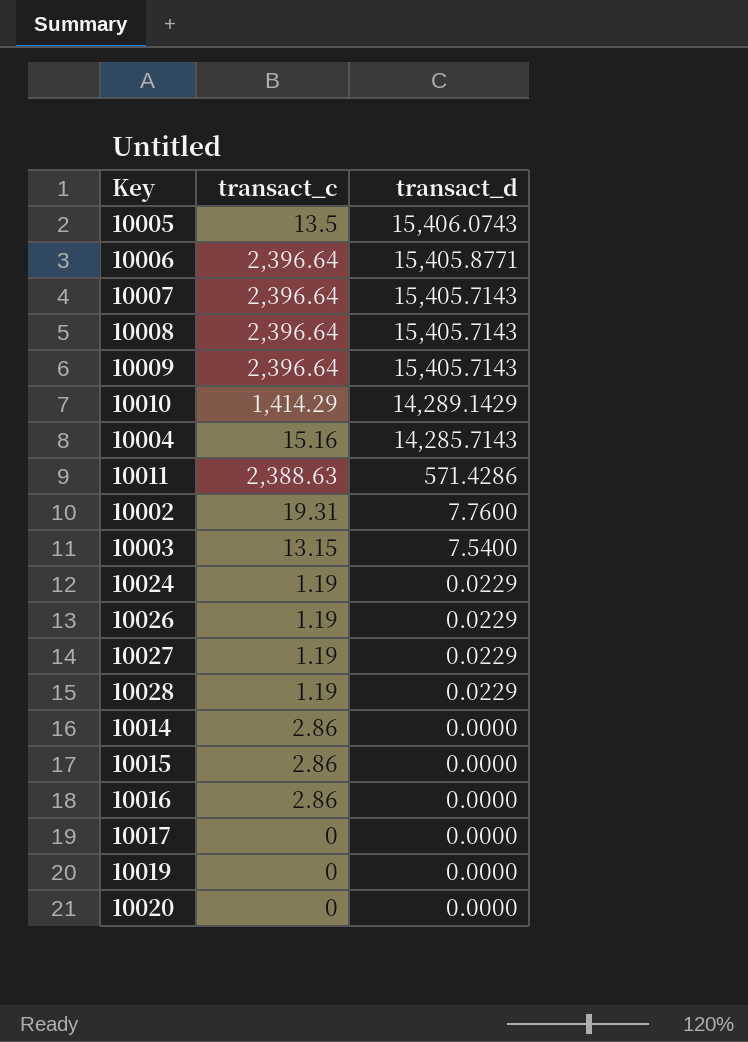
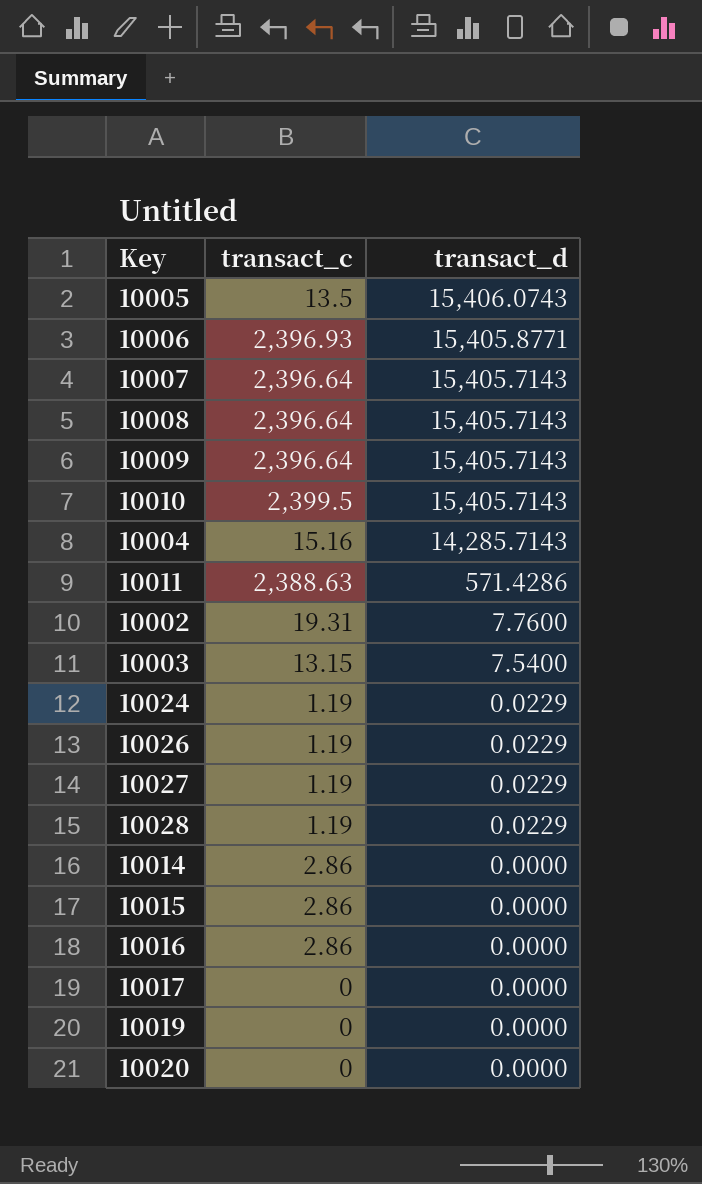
10006 | transact_c: 2,396.64 -> 2,396.93
10010 | transact_c: 1,414.29 -> 2,399.5
10010 | transact_d: 14,289.1429 -> 15,405.7143

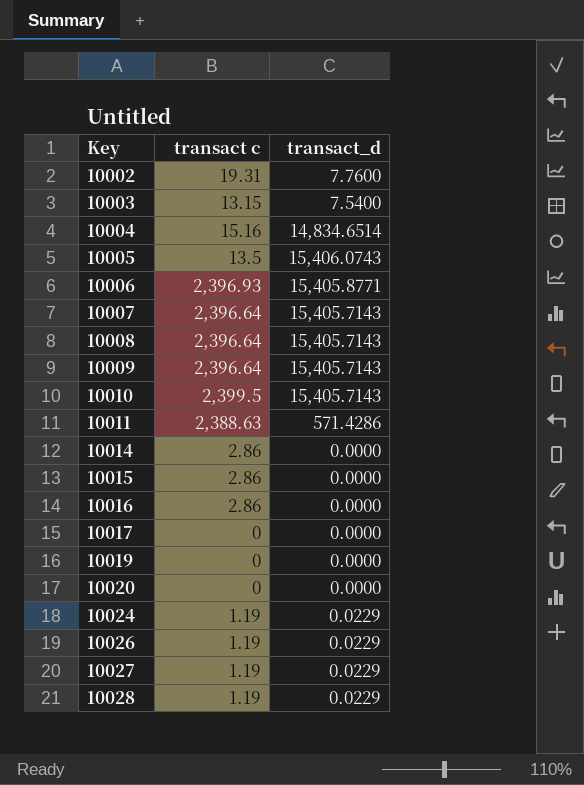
row order: transact_d descending -> Key ascending
column name: transact_c -> transact c
10004 | transact_d: 14,285.7143 -> 14,834.6514

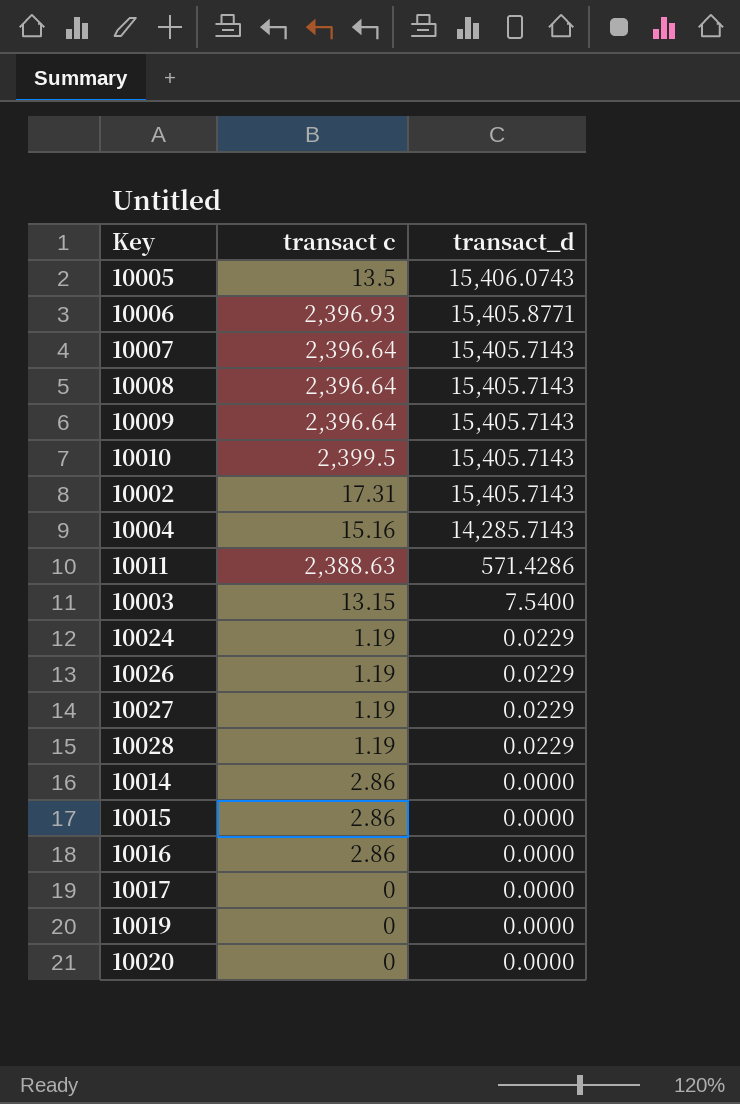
row order: Key ascending -> transact_d descending
10002 | transact c: 19.31 -> 17.31
10002 | transact_d: 7.7600 -> 15,405.7143
10004 | transact_d: 14,834.6514 -> 14,285.7143

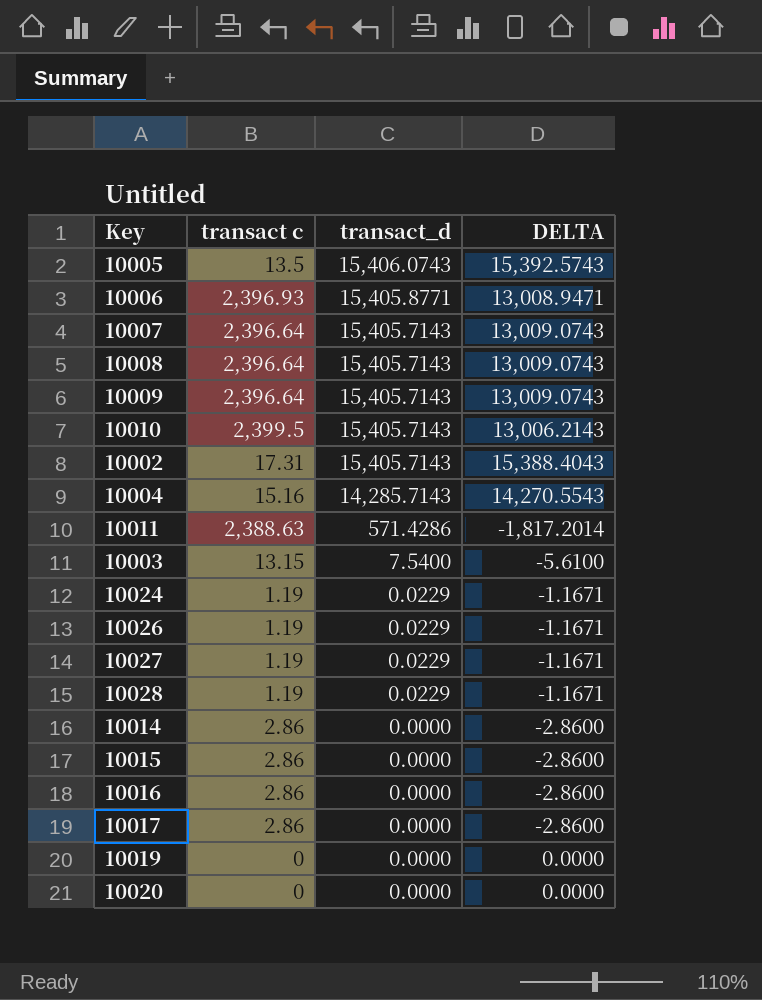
column DELTA | formula: none -> [transact_d] - [transact c]
10017 | transact c: 0 -> 2.86

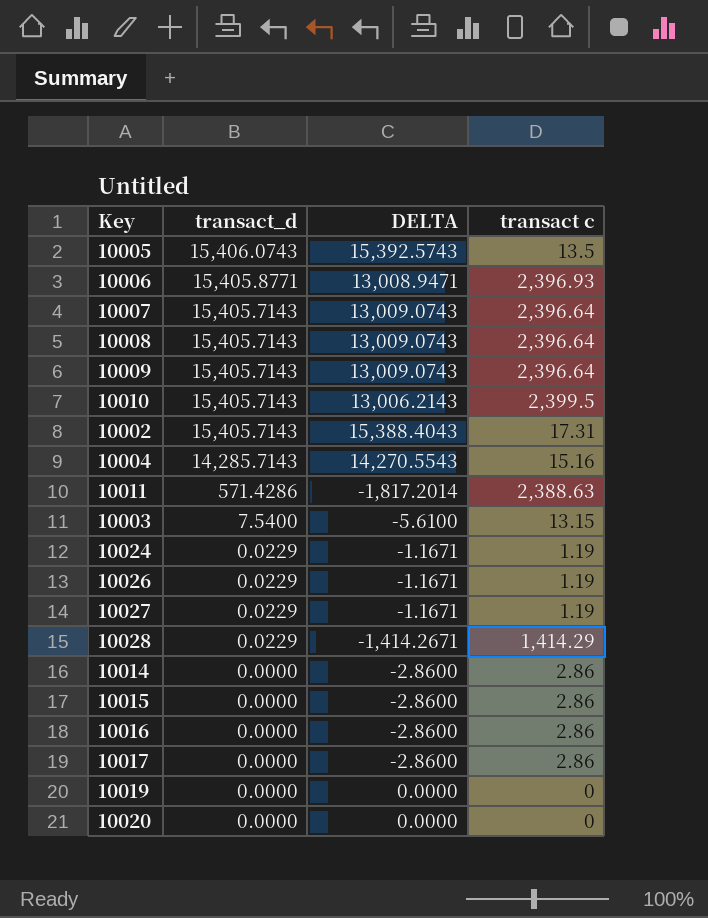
column transact c | position: 2 -> 4
10028 | DELTA: -1.1671 -> -1,414.2671
10028 | transact c: 1.19 -> 1,414.29

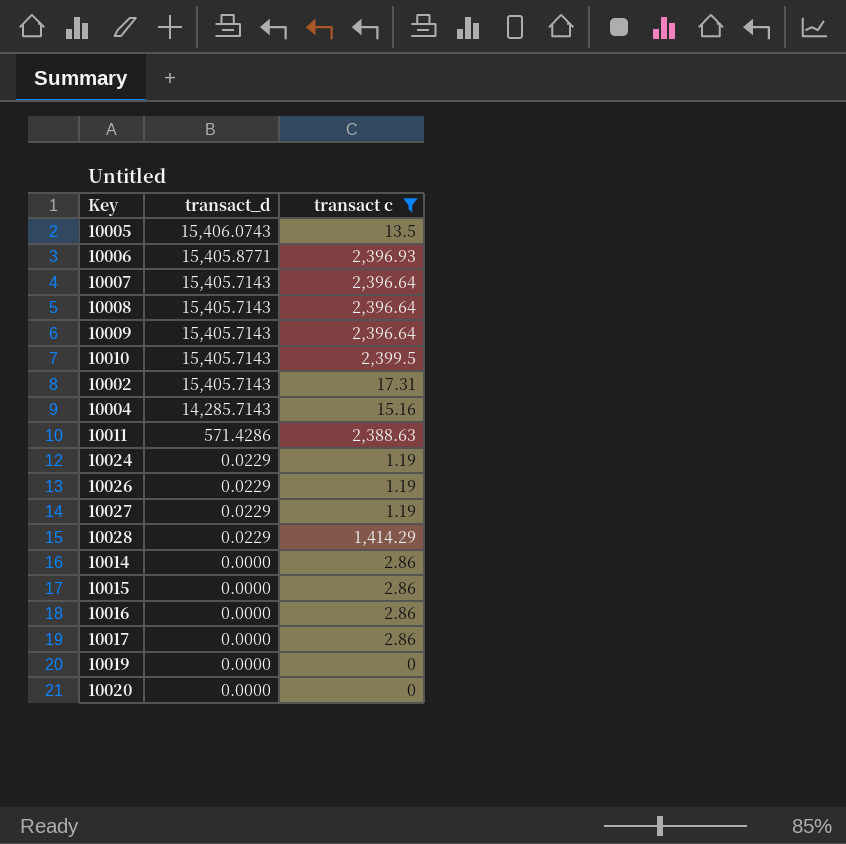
filter: none -> transact c != 13.15
column DELTA | formula: [transact_d] - [transact c] -> none

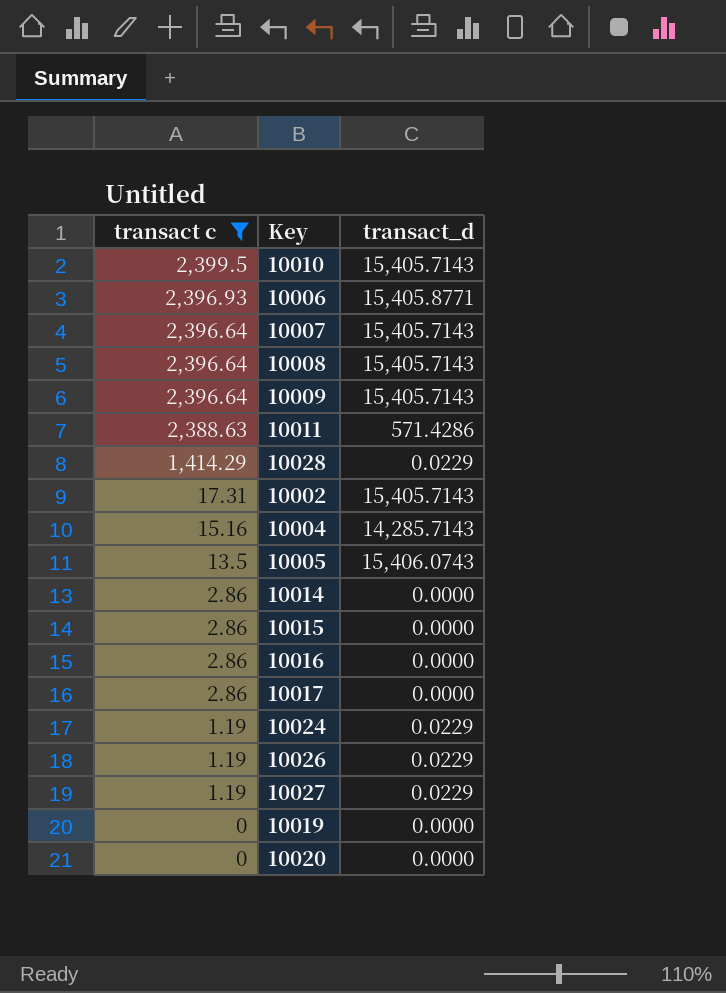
row order: transact_d descending -> transact c descending
column transact c | position: 3 -> 1

